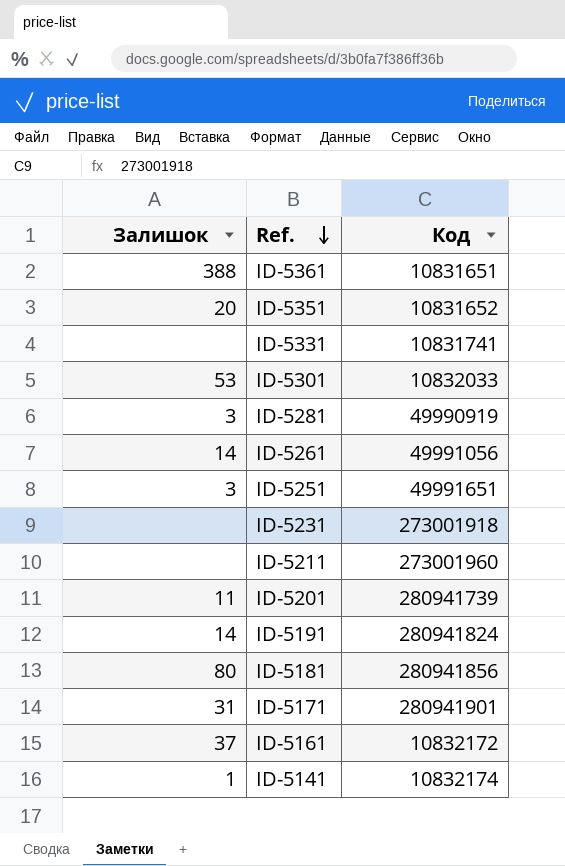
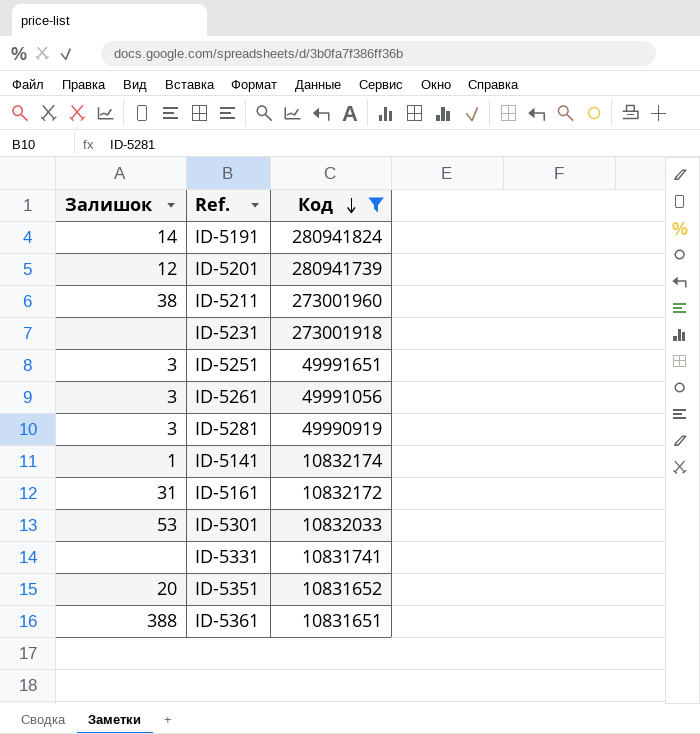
filter: none -> Код <= 280941824
row order: Ref. descending -> Код descending
ID-5201 | Залишок: 11 -> 12
ID-5211 | Залишок: none -> 38
ID-5261 | Залишок: 14 -> 3
ID-5161 | Залишок: 37 -> 31

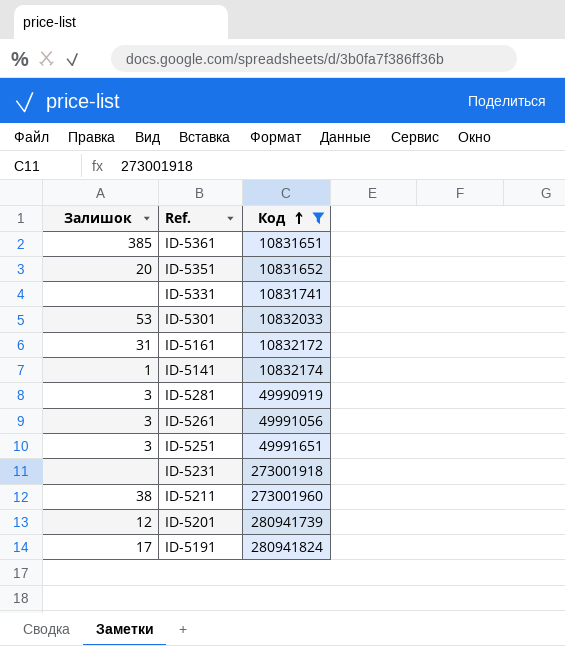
row order: Код descending -> Код ascending
ID-5361 | Залишок: 388 -> 385
ID-5191 | Залишок: 14 -> 17

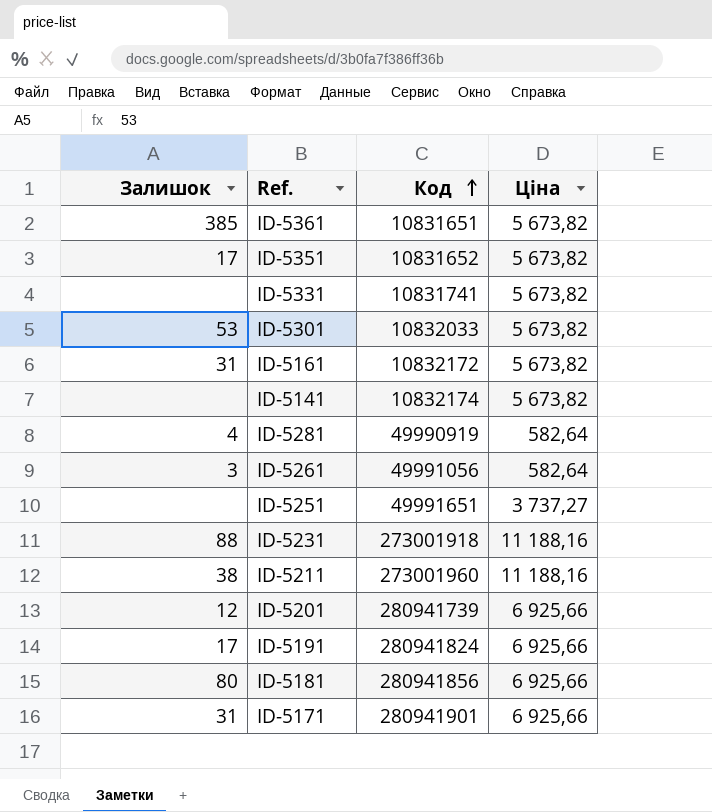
filter: Код <= 280941824 -> none
column Ціна | position: none -> 4
ID-5351 | Залишок: 20 -> 17
ID-5141 | Залишок: 1 -> none
ID-5281 | Залишок: 3 -> 4
ID-5251 | Залишок: 3 -> none
ID-5231 | Залишок: none -> 88

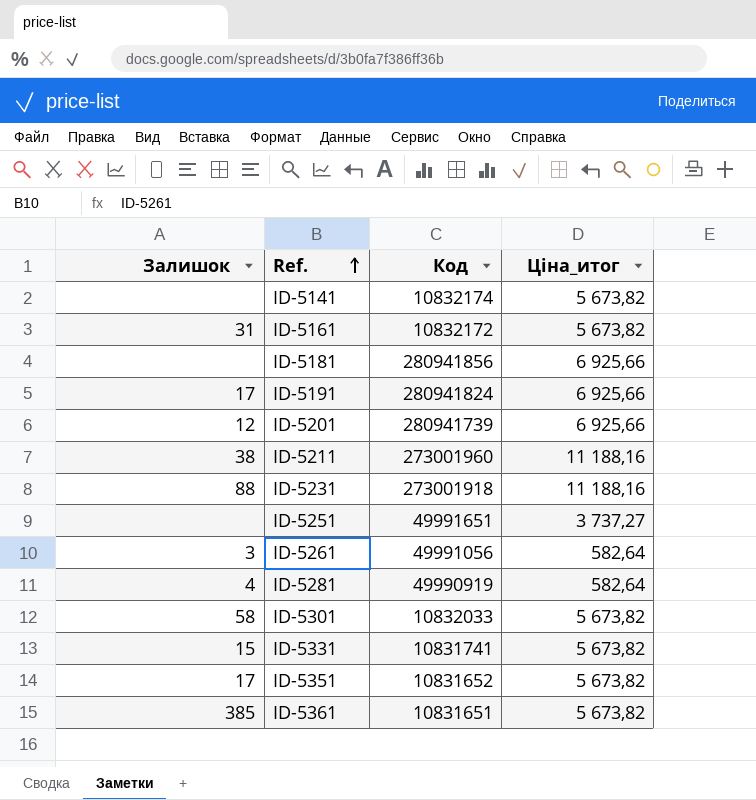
row order: Код ascending -> Ref. ascending
column name: Ціна -> Ціна_итог
row ID-5171: 31 | 280941901 | 6 925,66 -> none
ID-5181 | Залишок: 80 -> none
ID-5301 | Залишок: 53 -> 58
ID-5331 | Залишок: none -> 15

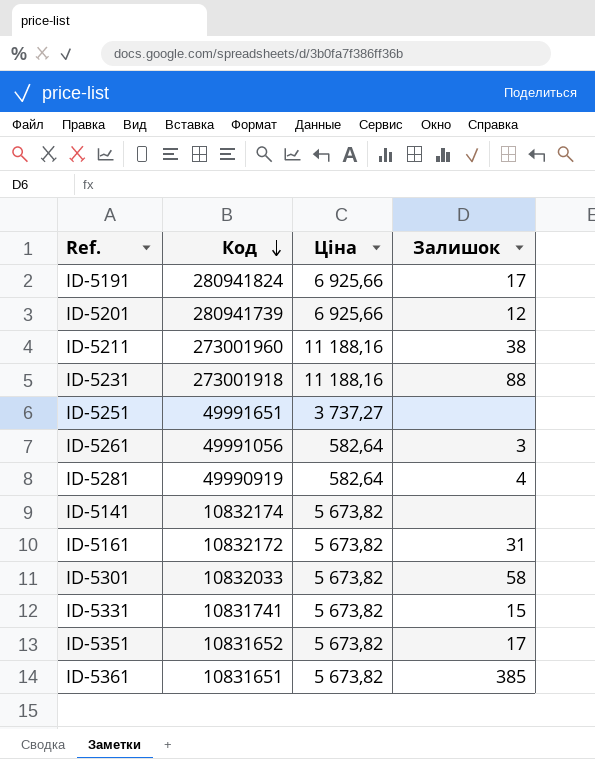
row order: Ref. ascending -> Код descending
column name: Ціна_итог -> Ціна
column Залишок | position: 1 -> 4
row ID-5181: none | 280941856 | 6 925,66 -> none

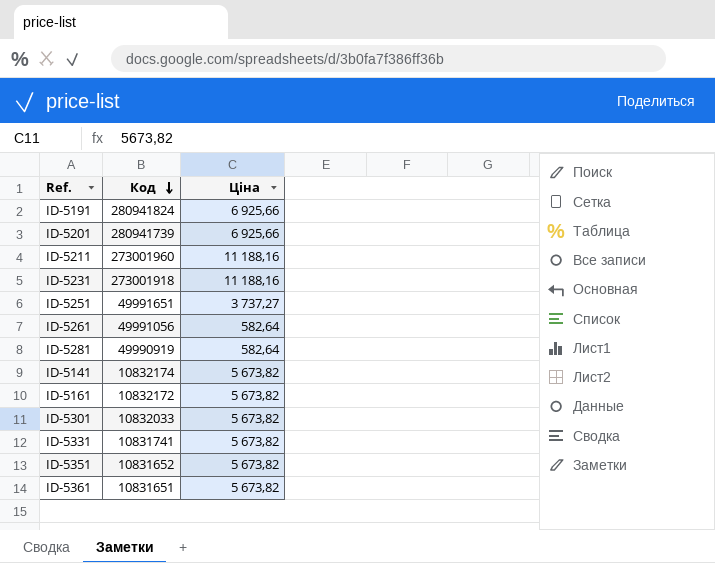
column Залишок | position: 4 -> none

